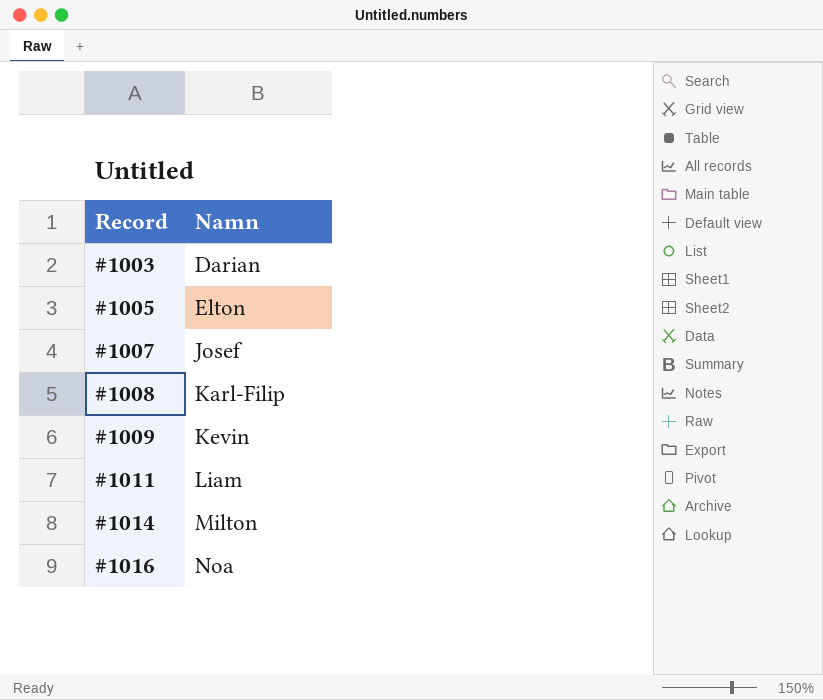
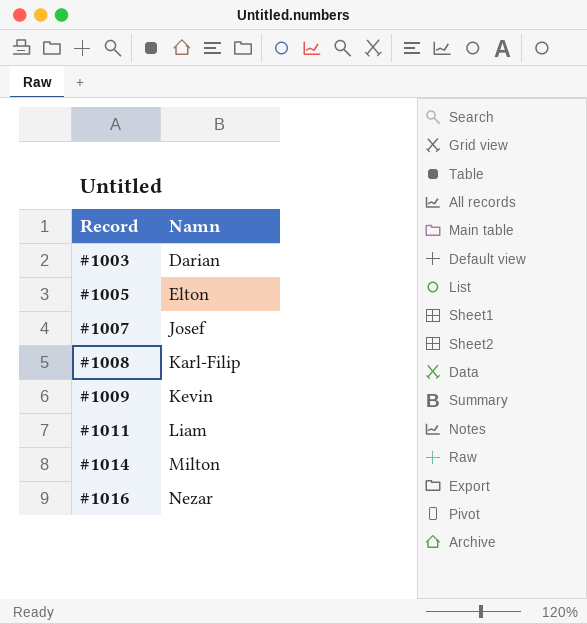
#1016 | Namn: Noa -> Nezar

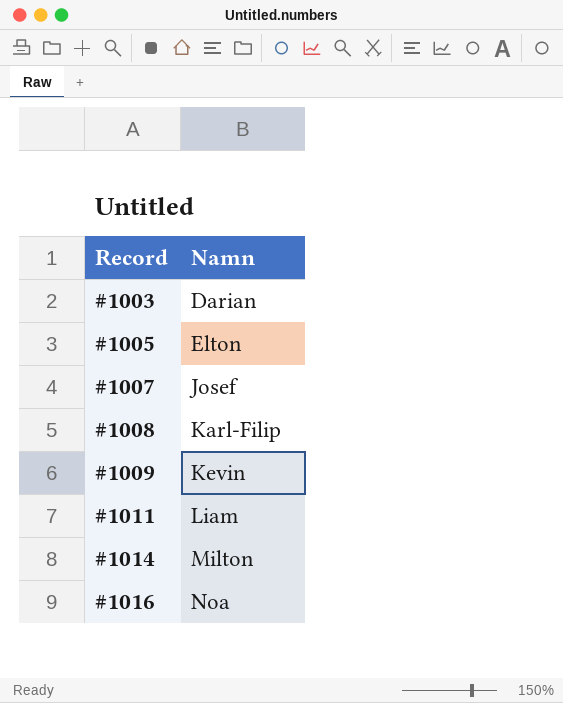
#1016 | Namn: Nezar -> Noa

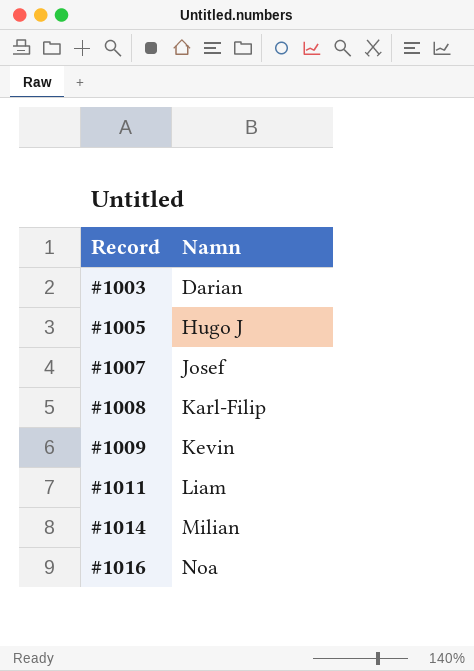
#1005 | Namn: Elton -> Hugo J
#1014 | Namn: Milton -> Milian

